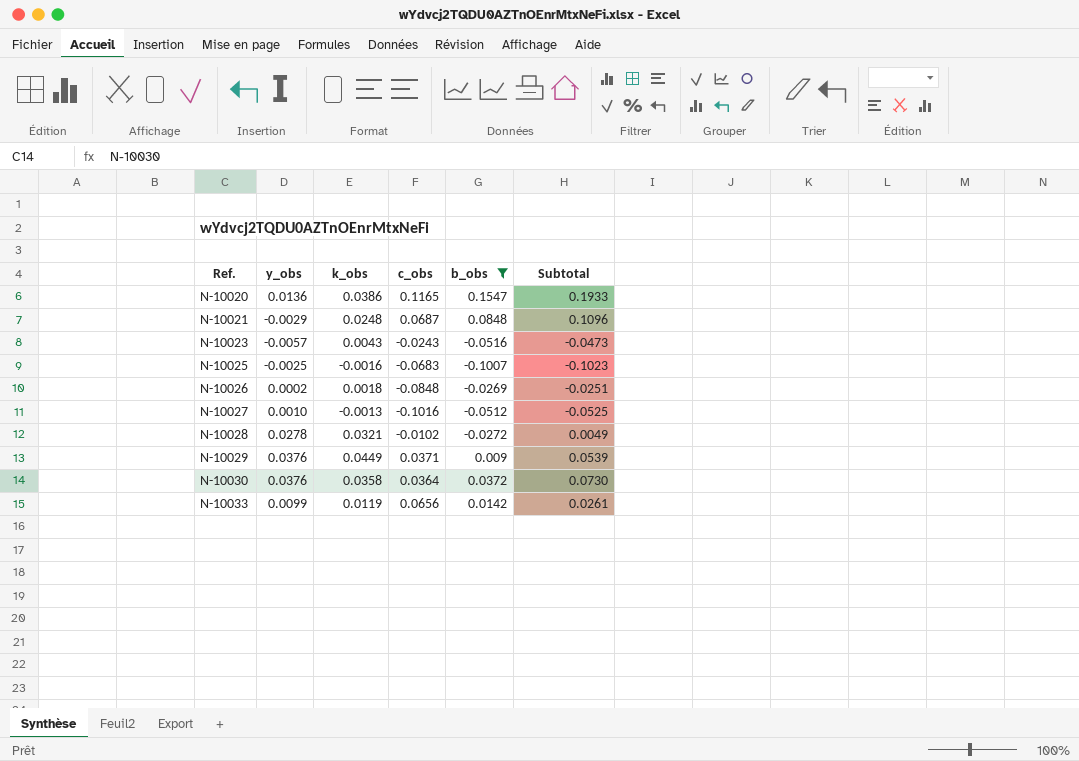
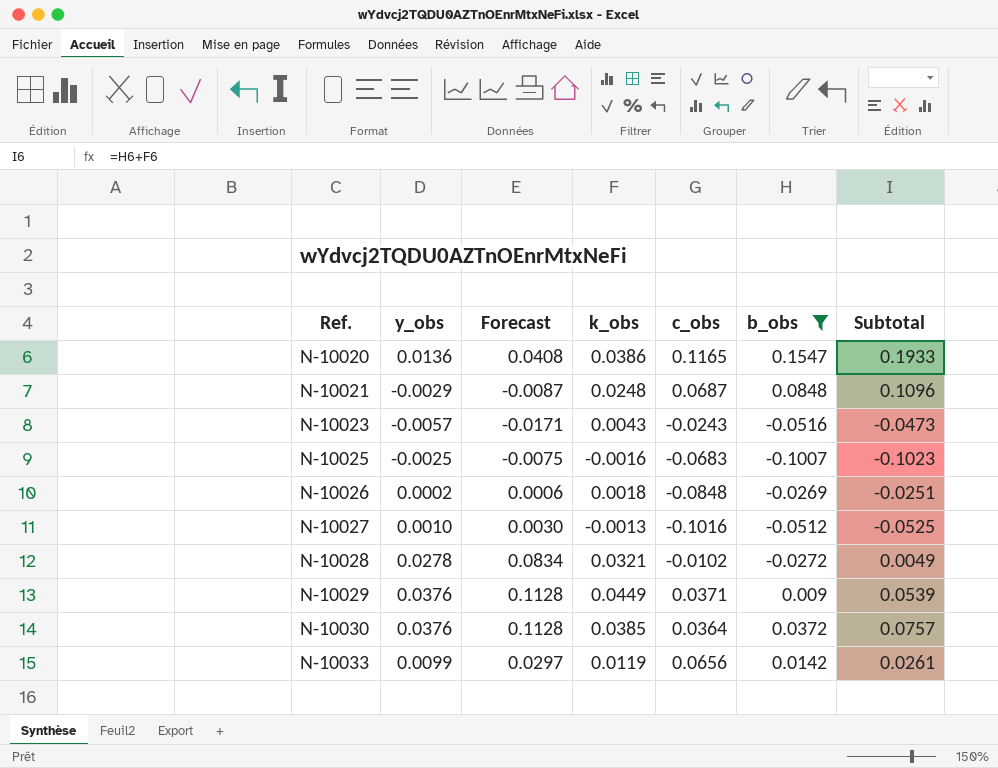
column Forecast | formula: none -> [y_obs] * 3
N-10030 | k_obs: 0.0358 -> 0.0385
N-10030 | Subtotal: 0.0730 -> 0.0757

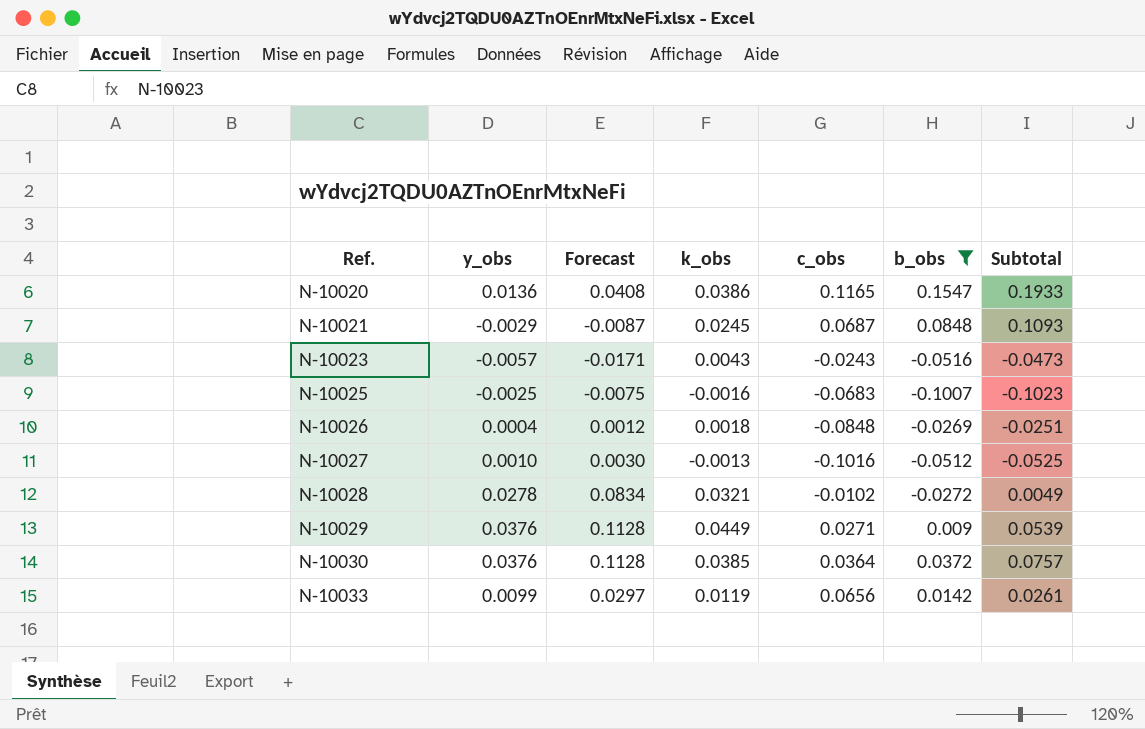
N-10021 | k_obs: 0.0248 -> 0.0245
N-10021 | Subtotal: 0.1096 -> 0.1093
N-10026 | y_obs: 0.0002 -> 0.0004
N-10026 | Forecast: 0.0006 -> 0.0012
N-10029 | c_obs: 0.0371 -> 0.0271

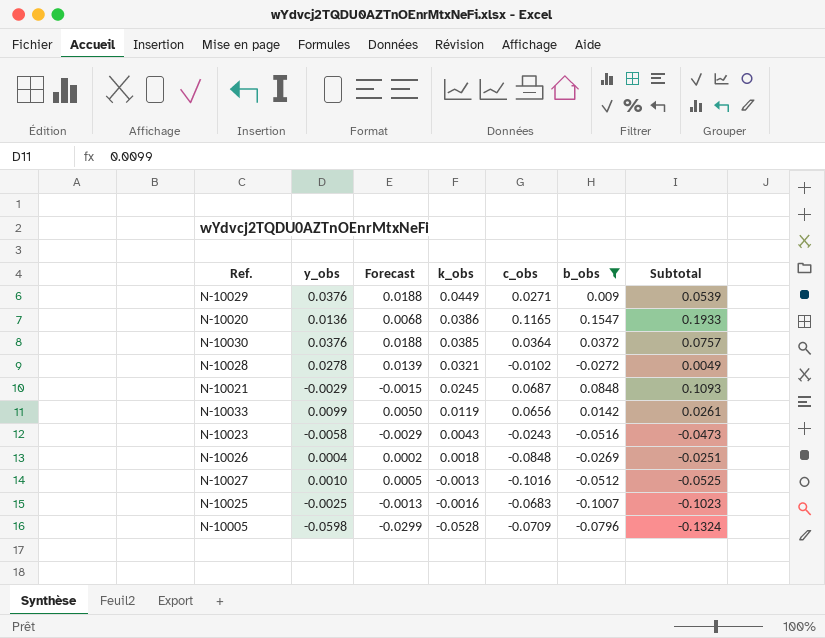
row order: Ref. ascending -> k_obs descending
column Forecast | formula: [y_obs] * 3 -> [y_obs] * 0.5
N-10023 | y_obs: -0.0057 -> -0.0058
row N-10005: none -> -0.0598 | -0.0299 | -0.0528 | -0.0709 | -0.0796 | -0.1324

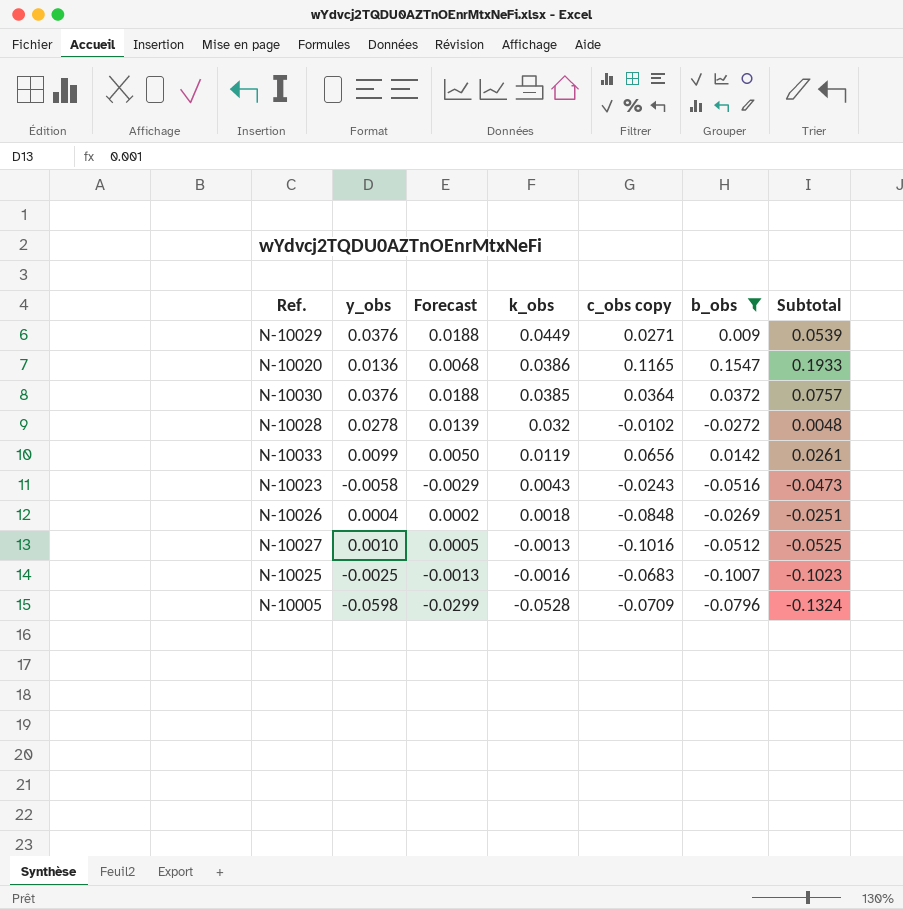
column name: c_obs -> c_obs copy
row N-10021: -0.0029 | -0.0015 | 0.0245 | 0.0687 | 0.0848 | 0.1093 -> none
N-10028 | k_obs: 0.0321 -> 0.032
N-10028 | Subtotal: 0.0049 -> 0.0048

